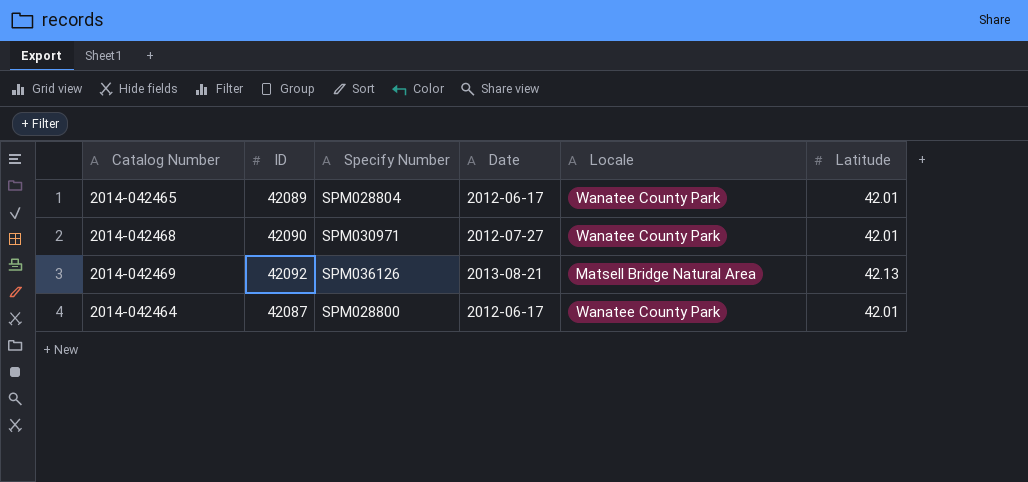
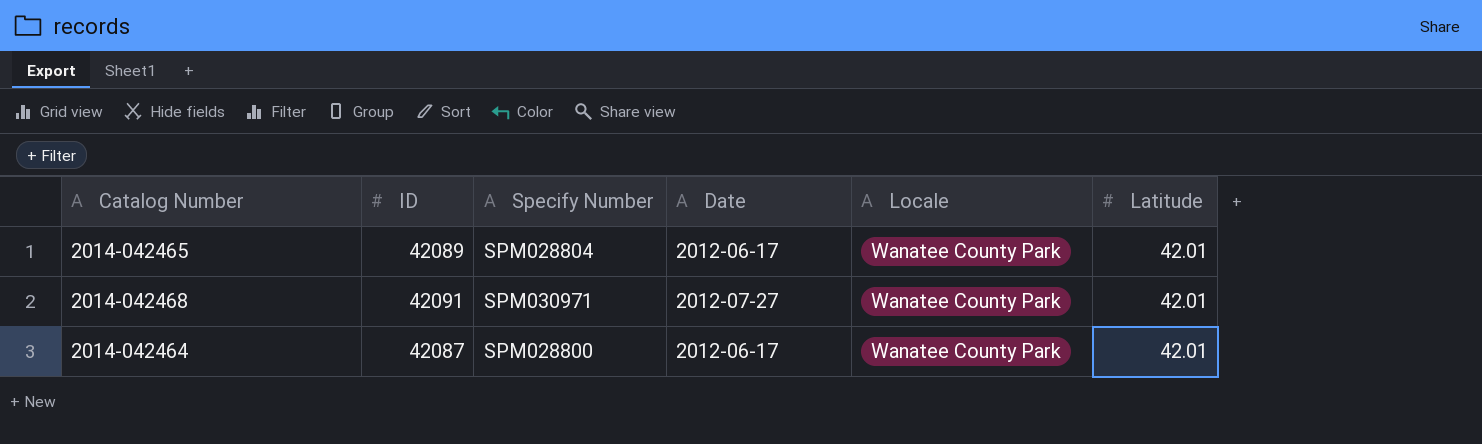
row 2014-042469: 42092 | SPM036126 | 2013-08-21 | Matsell Bridge Natural Area | 42.13 -> none
2014-042468 | ID: 42090 -> 42091

